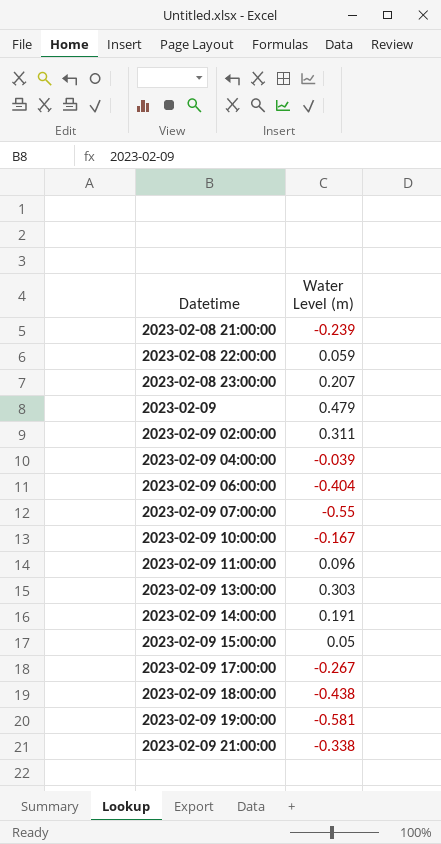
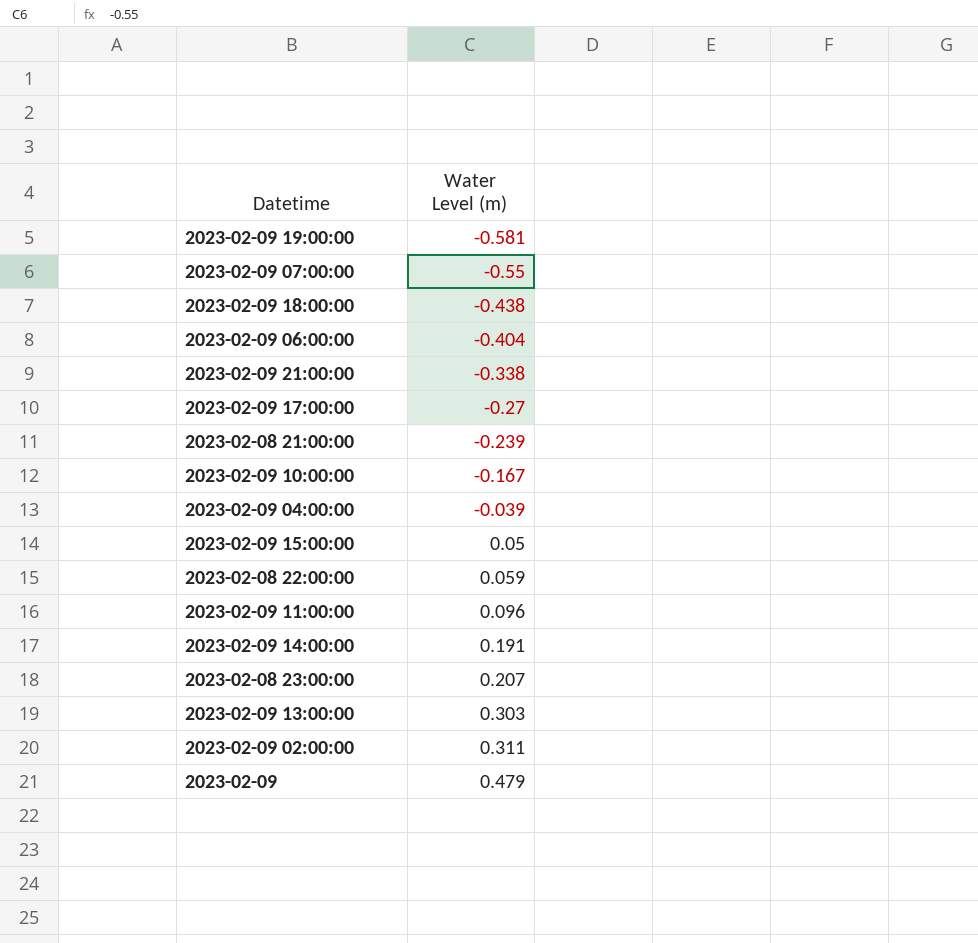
row order: Datetime ascending -> Water Level (m) ascending
2023-02-09 17:00:00 | Water Level (m): -0.267 -> -0.27

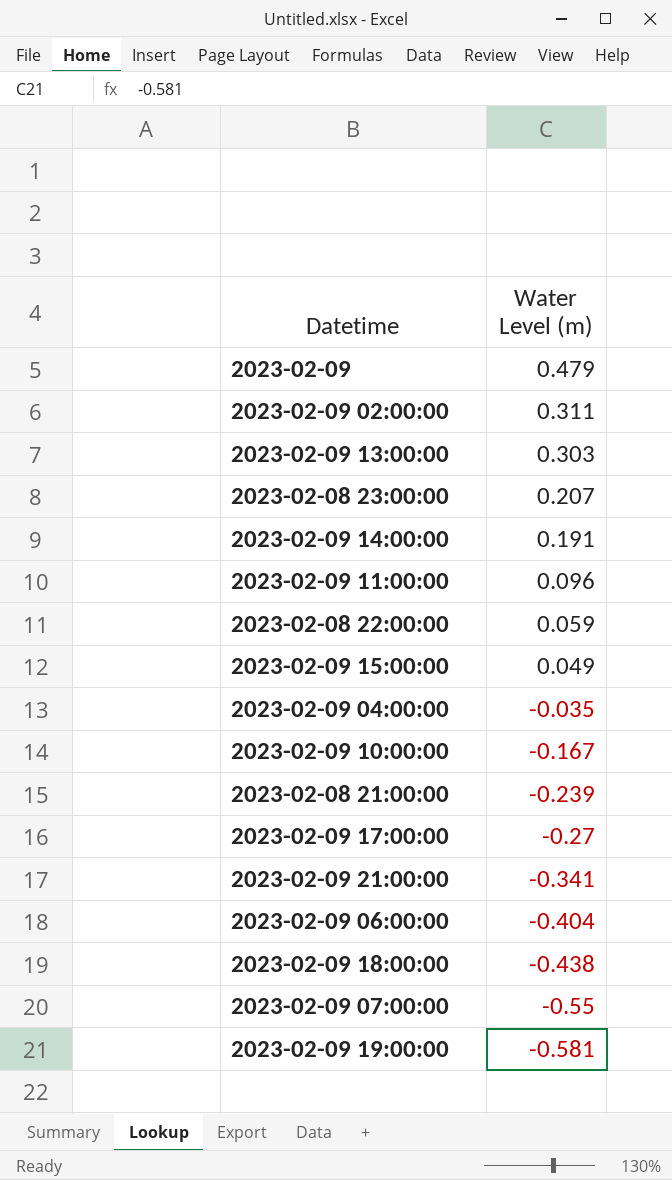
row order: Water Level (m) ascending -> Water Level (m) descending
2023-02-09 15:00:00 | Water Level (m): 0.05 -> 0.049
2023-02-09 04:00:00 | Water Level (m): -0.039 -> -0.035
2023-02-09 21:00:00 | Water Level (m): -0.338 -> -0.341

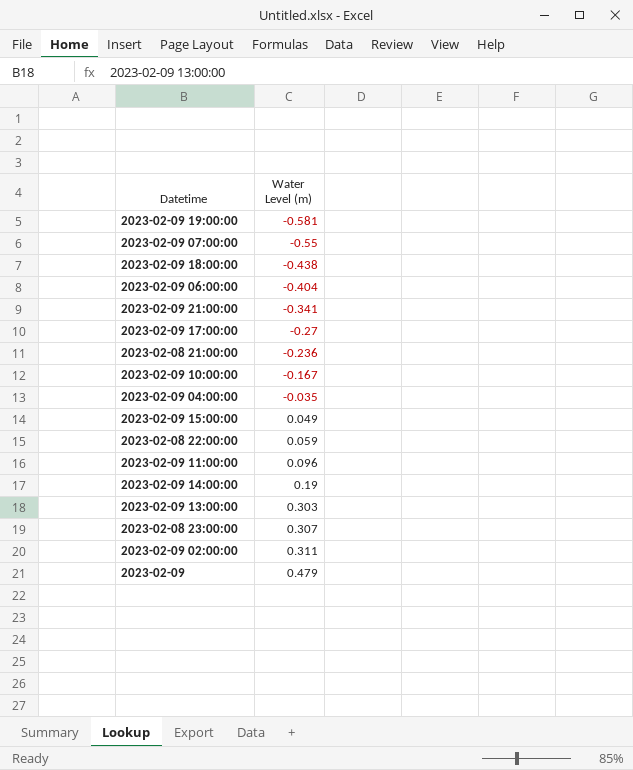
row order: Water Level (m) descending -> Water Level (m) ascending
2023-02-08 21:00:00 | Water Level (m): -0.239 -> -0.236
2023-02-09 14:00:00 | Water Level (m): 0.191 -> 0.19
2023-02-08 23:00:00 | Water Level (m): 0.207 -> 0.307

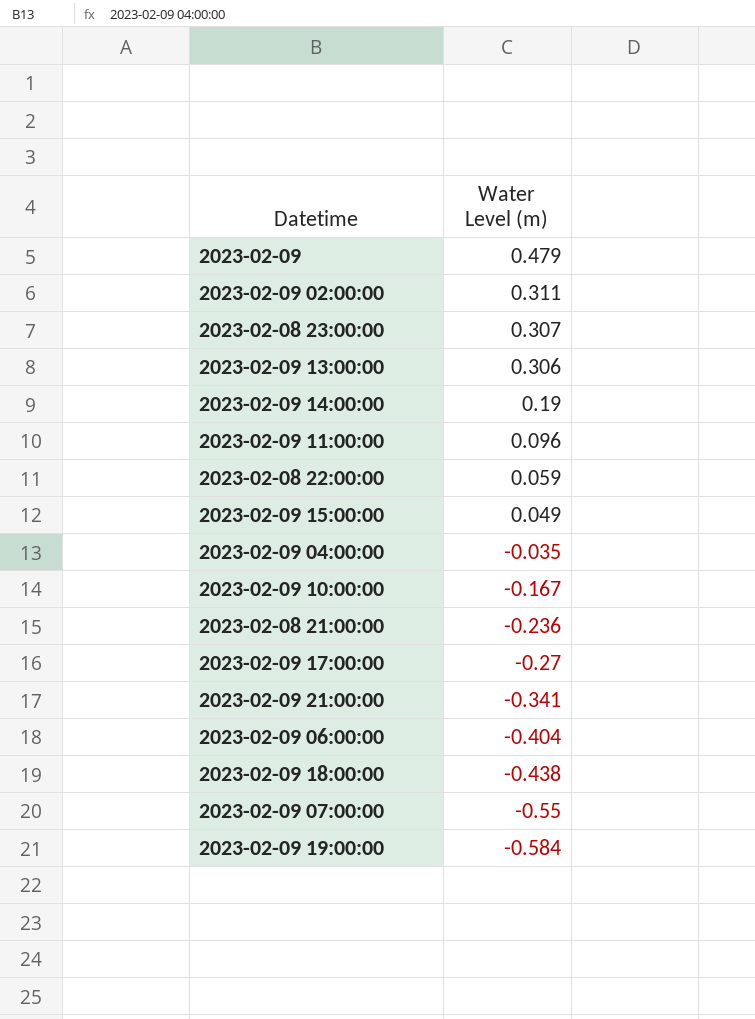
row order: Water Level (m) ascending -> Water Level (m) descending
2023-02-09 13:00:00 | Water Level (m): 0.303 -> 0.306
2023-02-09 19:00:00 | Water Level (m): -0.581 -> -0.584

